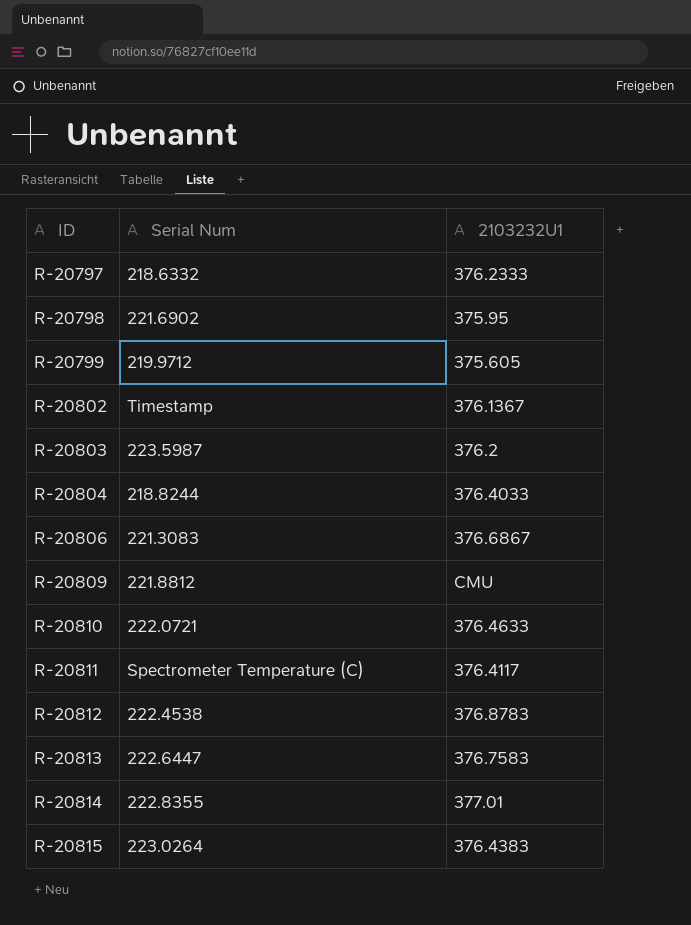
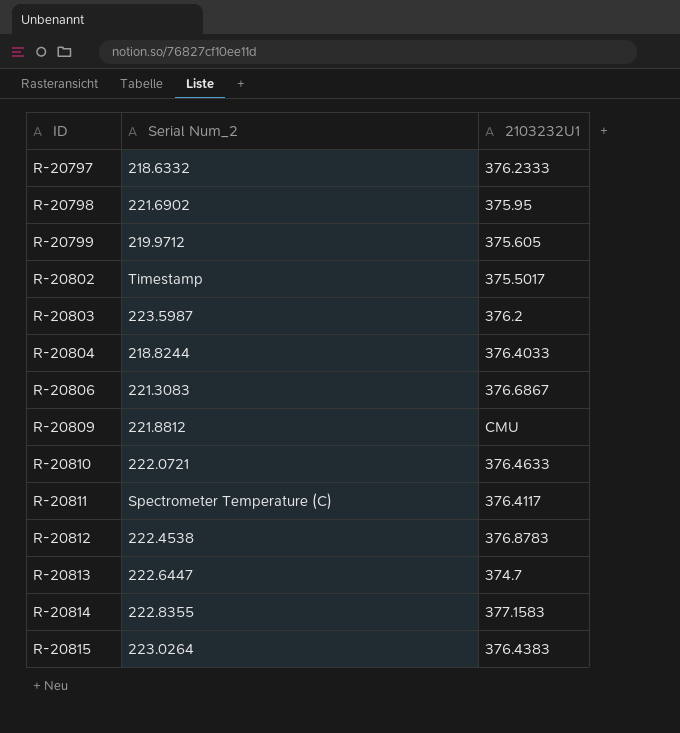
column name: Serial Num -> Serial Num_2
R-20802 | 2103232U1: 376.1367 -> 375.5017
R-20813 | 2103232U1: 376.7583 -> 374.7
R-20814 | 2103232U1: 377.01 -> 377.1583

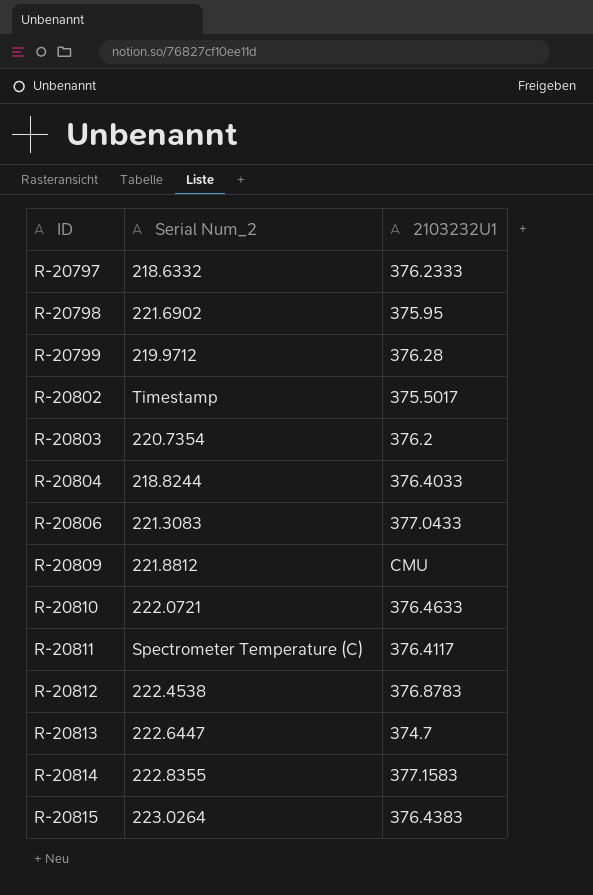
R-20799 | 2103232U1: 375.605 -> 376.28
R-20803 | Serial Num_2: 223.5987 -> 220.7354
R-20806 | 2103232U1: 376.6867 -> 377.0433

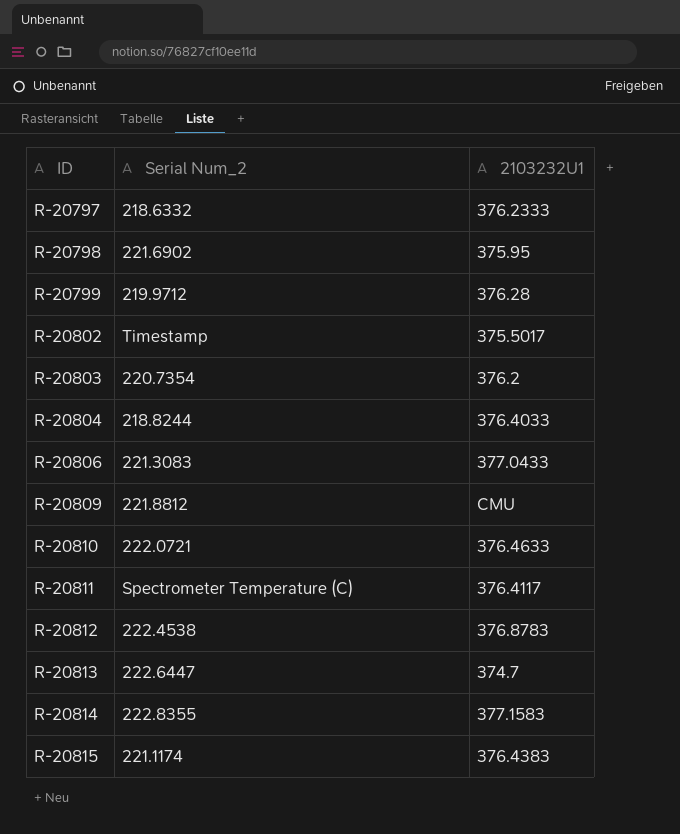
R-20815 | Serial Num_2: 223.0264 -> 221.1174

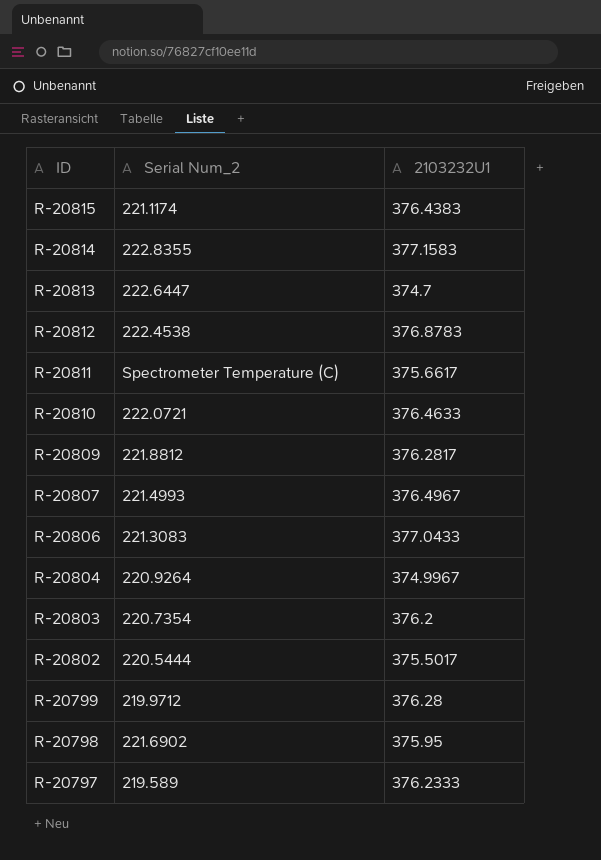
row order: ID ascending -> ID descending
R-20811 | 2103232U1: 376.4117 -> 375.6617
R-20809 | 2103232U1: CMU -> 376.2817
row R-20807: none -> 221.4993 | 376.4967
R-20804 | Serial Num_2: 218.8244 -> 220.9264
R-20804 | 2103232U1: 376.4033 -> 374.9967
R-20802 | Serial Num_2: Timestamp -> 220.5444
R-20797 | Serial Num_2: 218.6332 -> 219.589

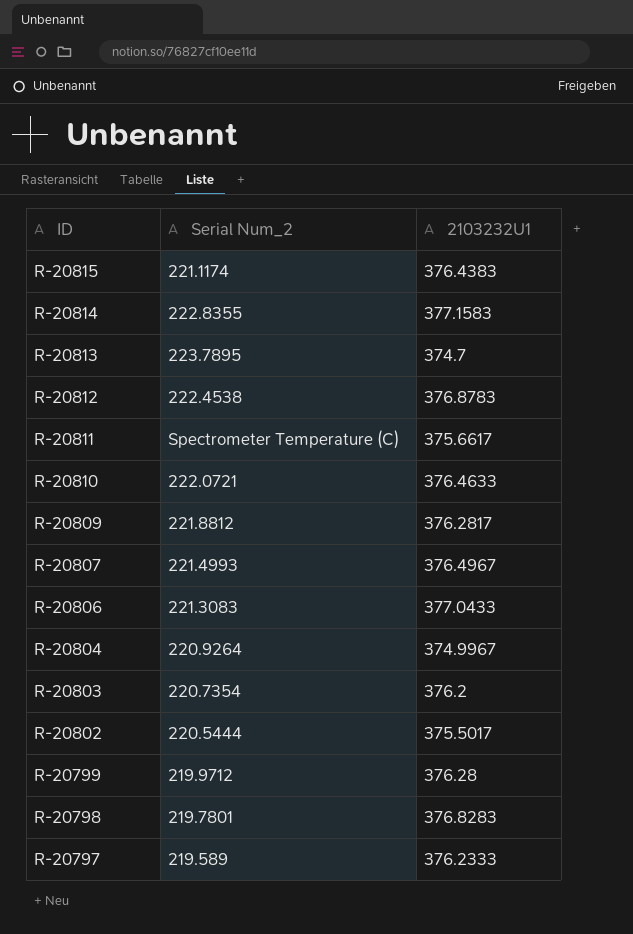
R-20813 | Serial Num_2: 222.6447 -> 223.7895
R-20798 | Serial Num_2: 221.6902 -> 219.7801
R-20798 | 2103232U1: 375.95 -> 376.8283

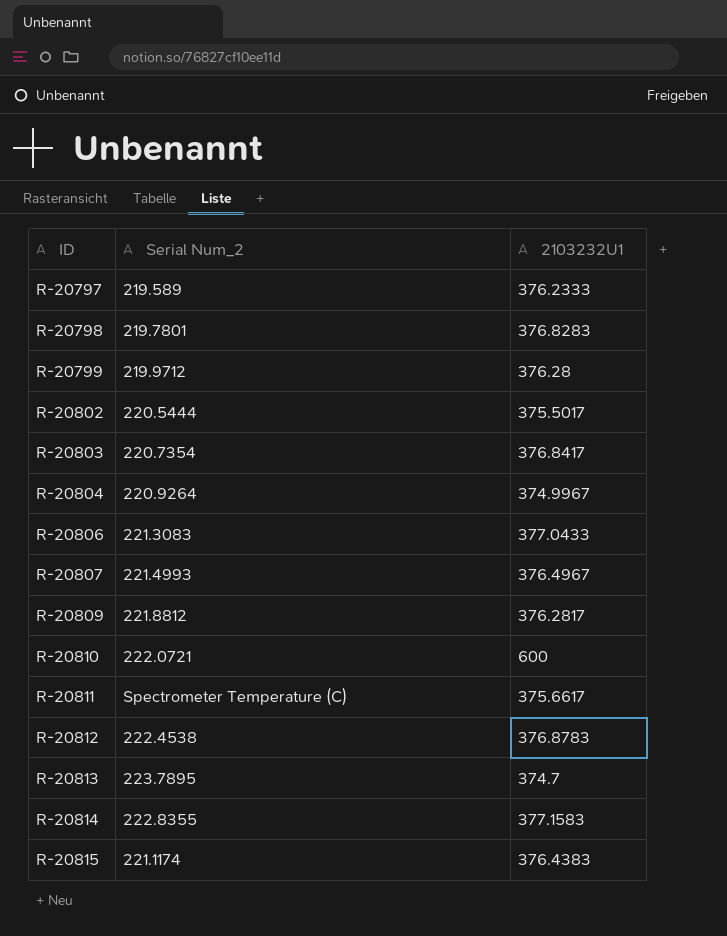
row order: ID descending -> ID ascending
R-20803 | 2103232U1: 376.2 -> 376.8417
R-20810 | 2103232U1: 376.4633 -> 600

